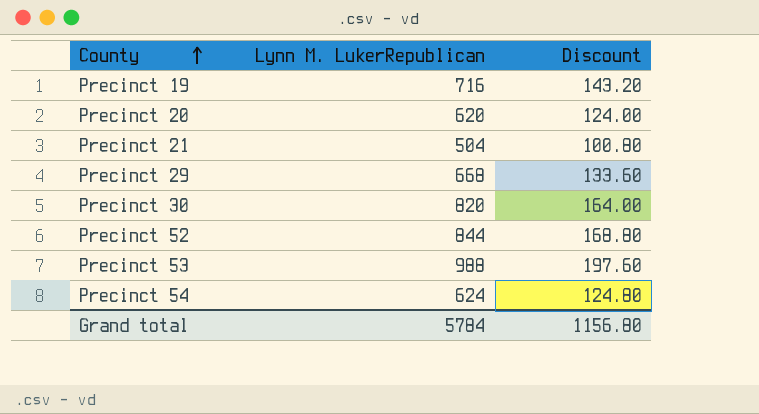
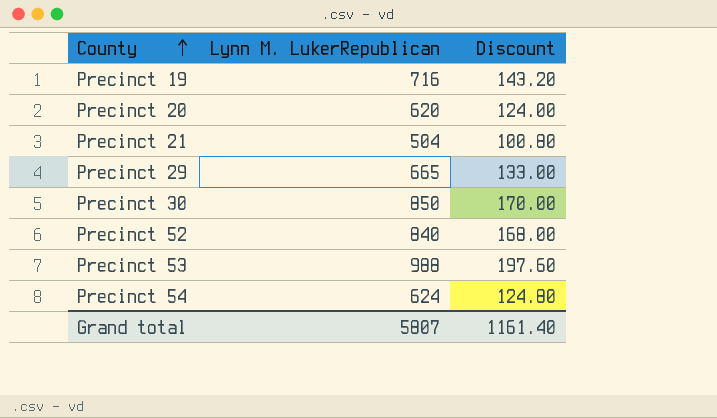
Precinct 29 | Lynn M. LukerRepublican: 668 -> 665
Precinct 29 | Discount: 133.60 -> 133.00
Precinct 30 | Lynn M. LukerRepublican: 820 -> 850
Precinct 30 | Discount: 164.00 -> 170.00
Precinct 52 | Lynn M. LukerRepublican: 844 -> 840
Precinct 52 | Discount: 168.80 -> 168.00
Grand total | Lynn M. LukerRepublican: 5784 -> 5807
Grand total | Discount: 1156.80 -> 1161.40

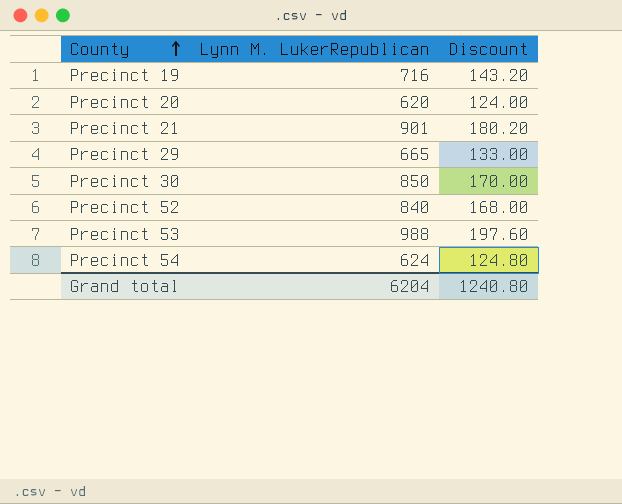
Precinct 21 | Lynn M. LukerRepublican: 504 -> 901
Precinct 21 | Discount: 100.80 -> 180.20
Grand total | Lynn M. LukerRepublican: 5807 -> 6204
Grand total | Discount: 1161.40 -> 1240.80

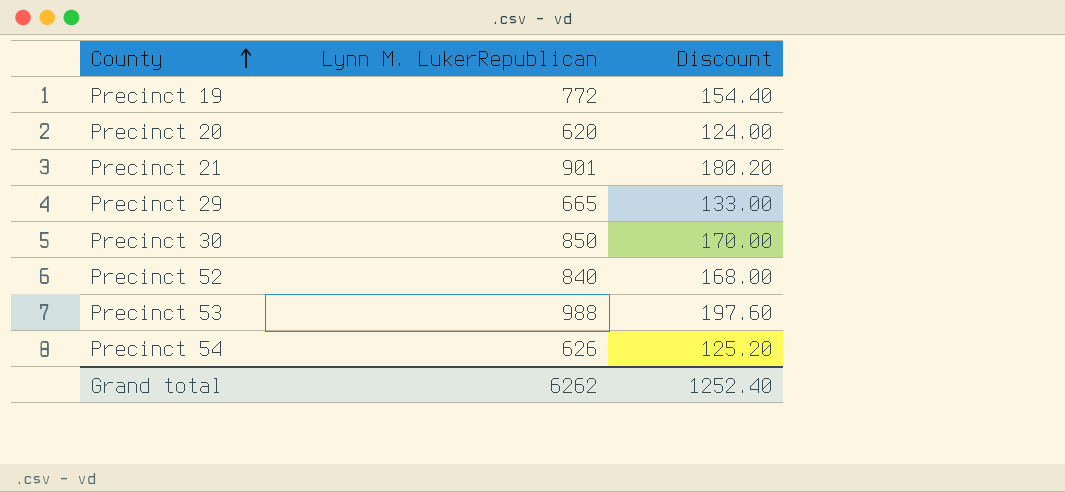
Precinct 19 | Lynn M. LukerRepublican: 716 -> 772
Precinct 19 | Discount: 143.20 -> 154.40
Precinct 54 | Lynn M. LukerRepublican: 624 -> 626
Precinct 54 | Discount: 124.80 -> 125.20
Grand total | Lynn M. LukerRepublican: 6204 -> 6262
Grand total | Discount: 1240.80 -> 1252.40

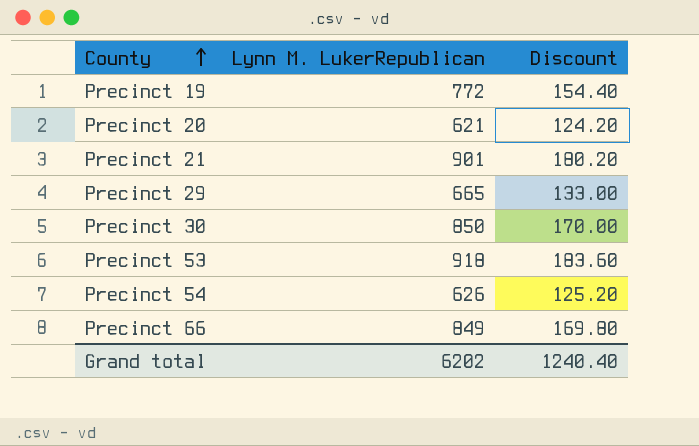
row Precinct 52: 840 | 168.00 -> none
Precinct 20 | Lynn M. LukerRepublican: 620 -> 621
Precinct 20 | Discount: 124.00 -> 124.20
Precinct 53 | Lynn M. LukerRepublican: 988 -> 918
Precinct 53 | Discount: 197.60 -> 183.60
row Precinct 66: none -> 849 | 169.80
Grand total | Lynn M. LukerRepublican: 6262 -> 6202
Grand total | Discount: 1252.40 -> 1240.40

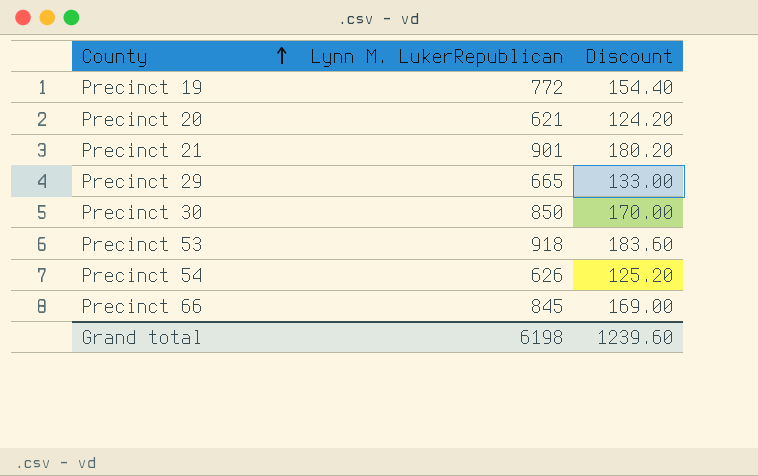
Precinct 66 | Lynn M. LukerRepublican: 849 -> 845
Precinct 66 | Discount: 169.80 -> 169.00
Grand total | Lynn M. LukerRepublican: 6202 -> 6198
Grand total | Discount: 1240.40 -> 1239.60

